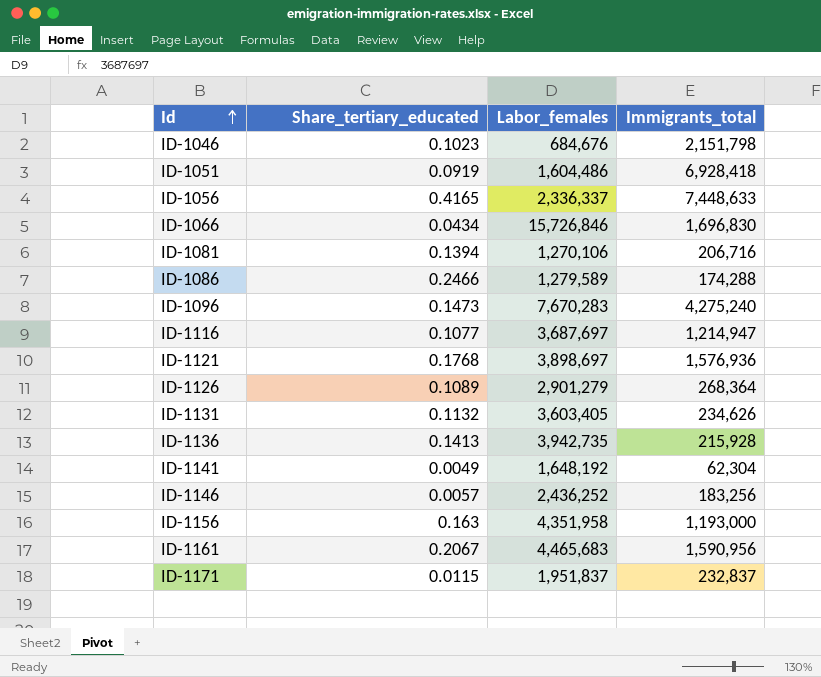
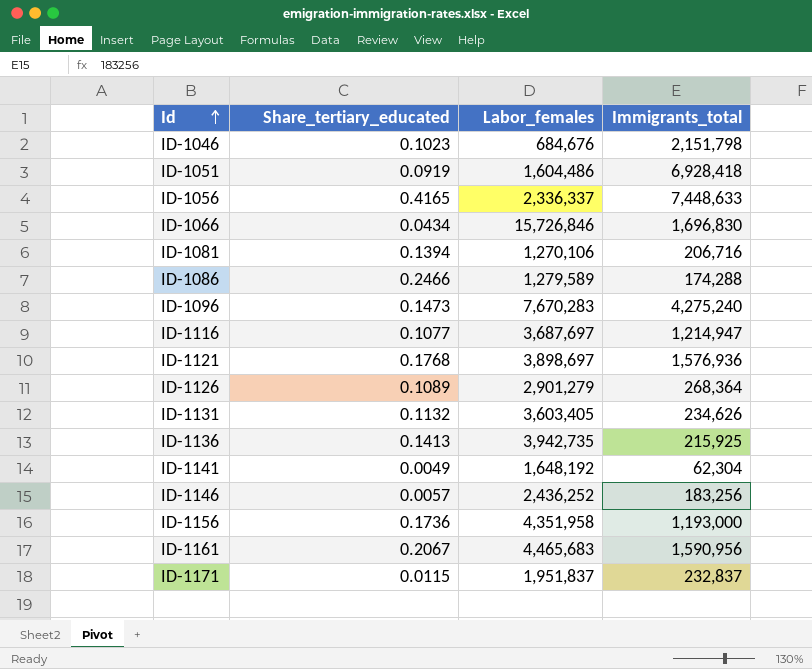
ID-1136 | Immigrants_total: 215,928 -> 215,925
ID-1156 | Share_tertiary_educated: 0.163 -> 0.1736

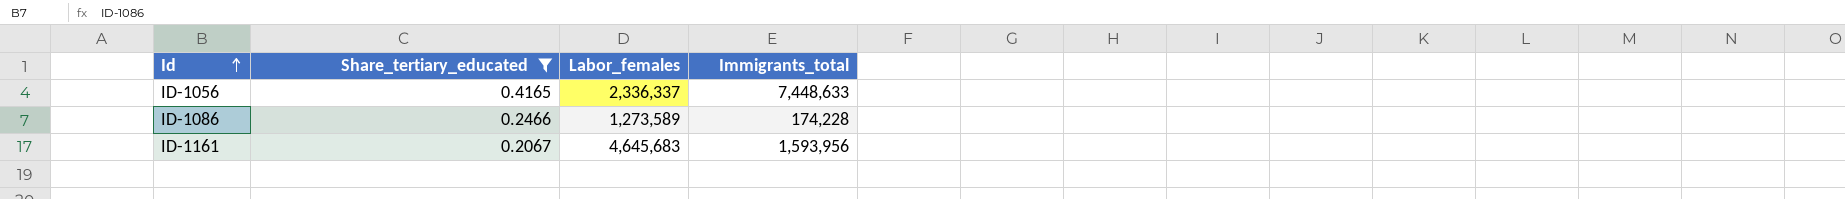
filter: none -> Share_tertiary_educated >= 0.2067
ID-1086 | Labor_females: 1,279,589 -> 1,273,589
ID-1086 | Immigrants_total: 174,288 -> 174,228
ID-1161 | Labor_females: 4,465,683 -> 4,645,683
ID-1161 | Immigrants_total: 1,590,956 -> 1,593,956

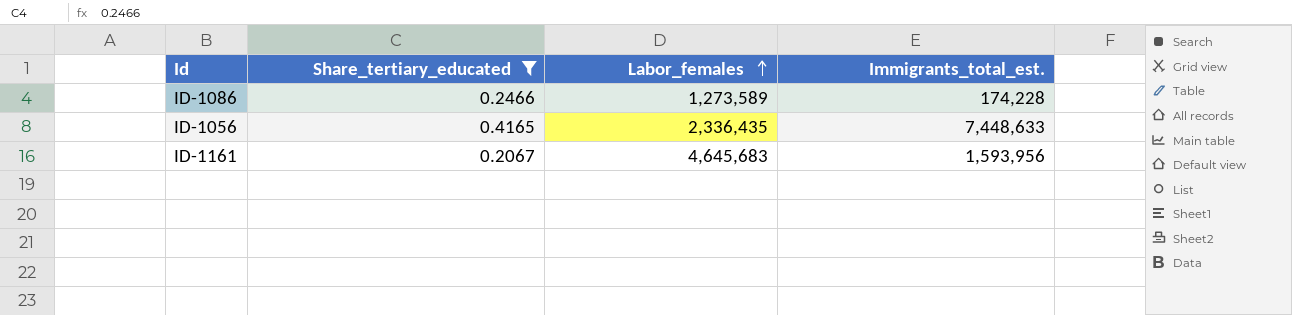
row order: Id ascending -> Labor_females ascending
column name: Immigrants_total -> Immigrants_total_est.
ID-1056 | Labor_females: 2,336,337 -> 2,336,435

